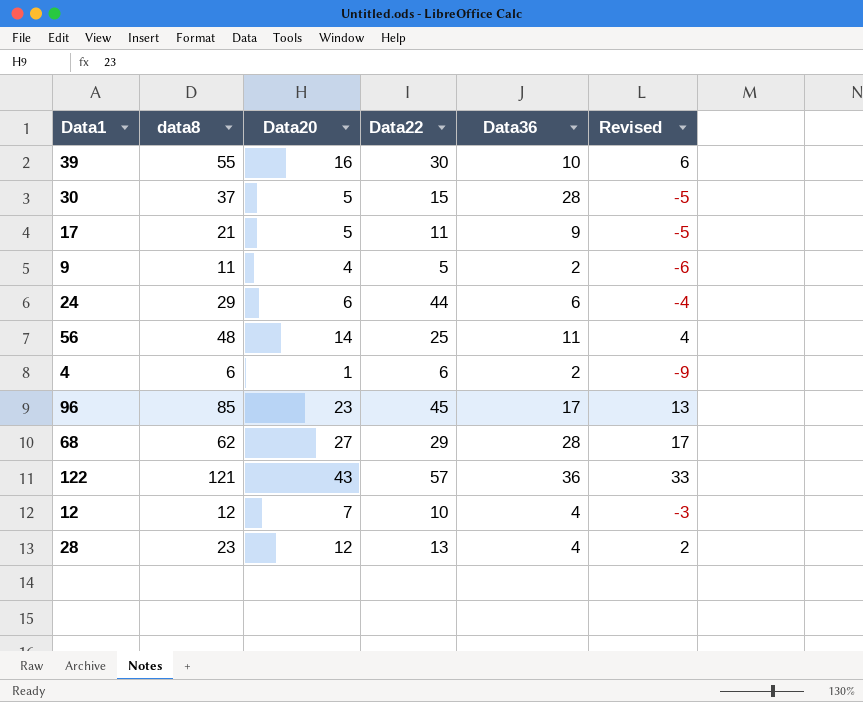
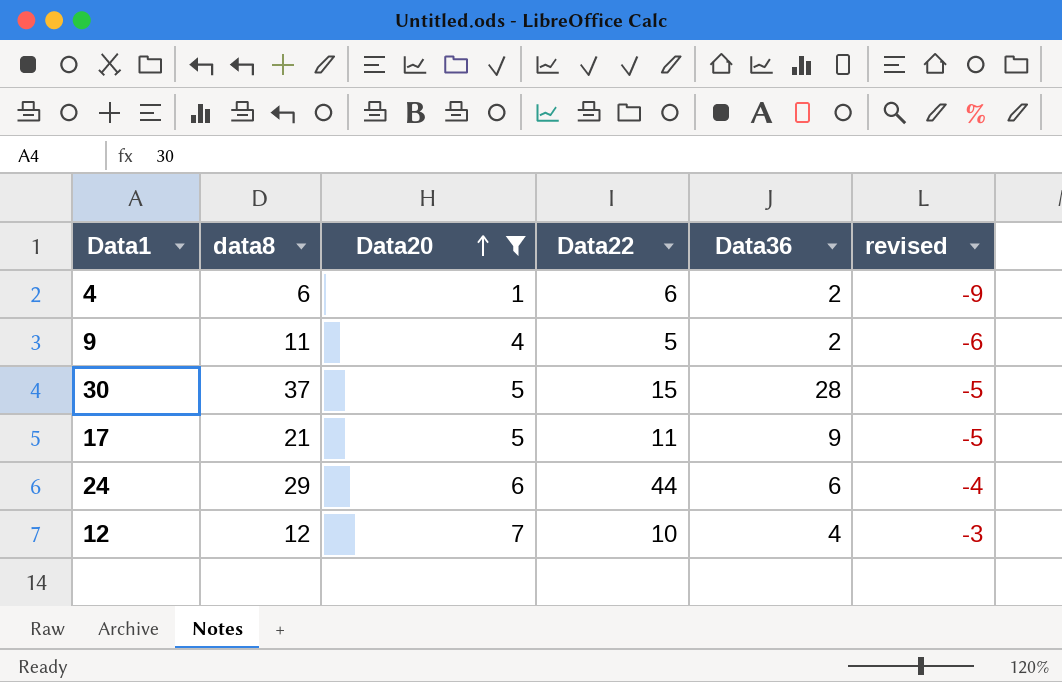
filter: none -> Data20 <= 7
row order: none -> Data20 ascending
column name: Revised -> revised

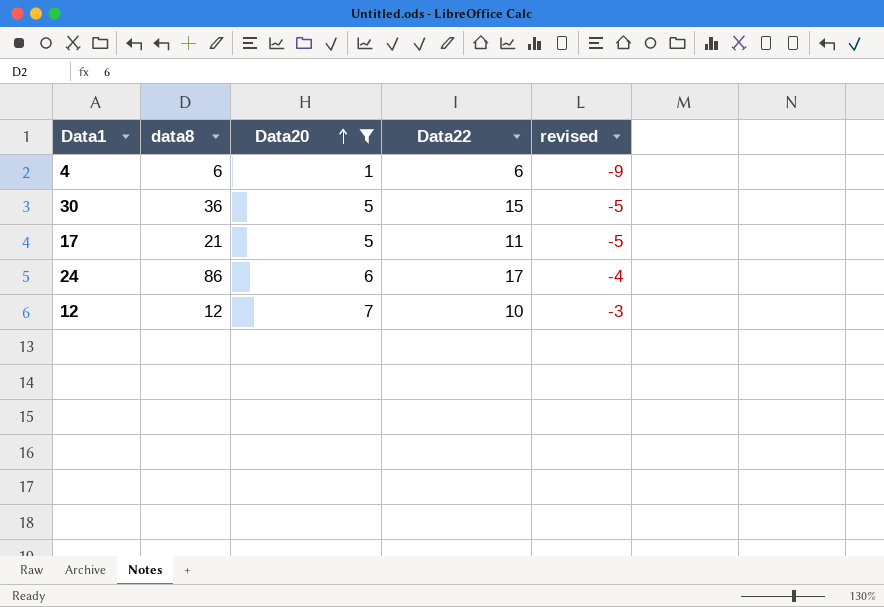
column Data36 | position: 5 -> none
row 9: 11 | 4 | 5 | 2 | -6 -> none
30 | data8: 37 -> 36
24 | data8: 29 -> 86
24 | Data22: 44 -> 17

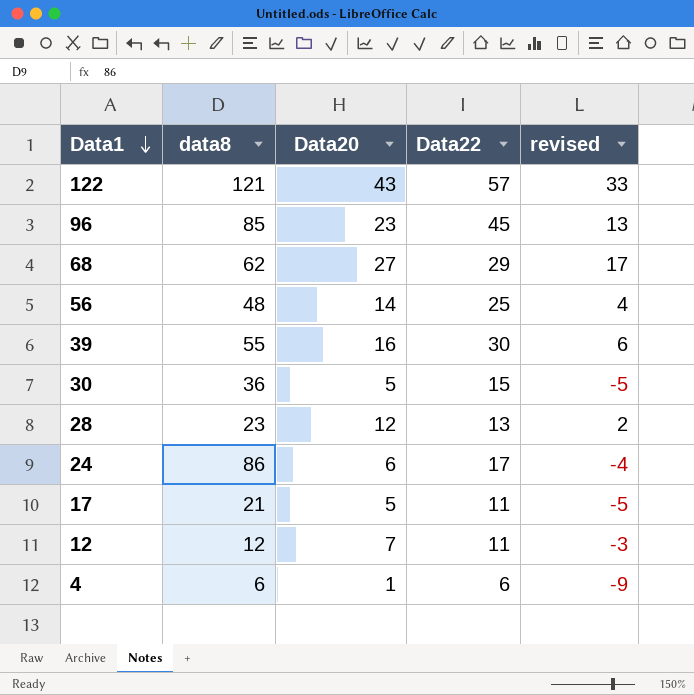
filter: Data20 <= 7 -> none
row order: Data20 ascending -> Data1 descending
12 | Data22: 10 -> 11

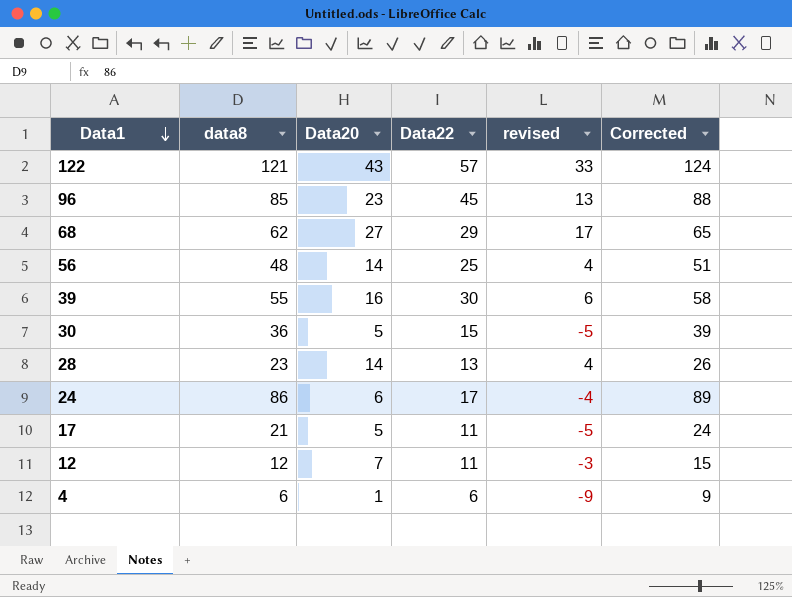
column Corrected | formula: none -> [data8] + 3
28 | Data20: 12 -> 14
28 | revised: 2 -> 4

